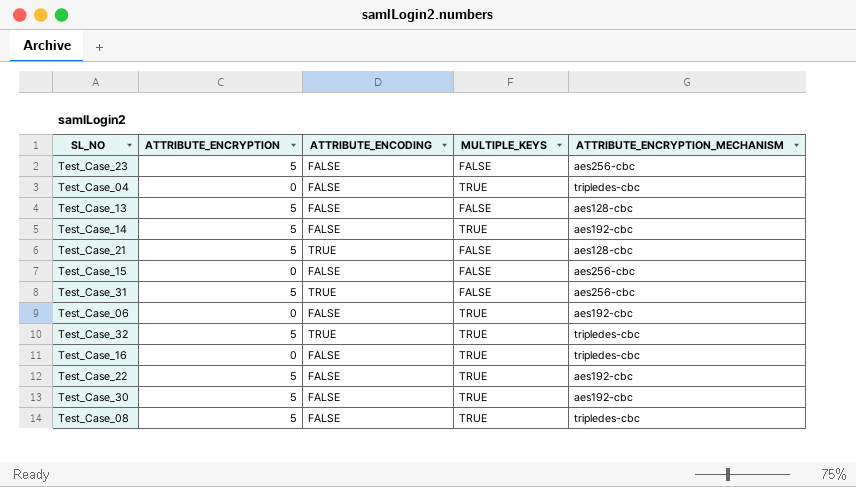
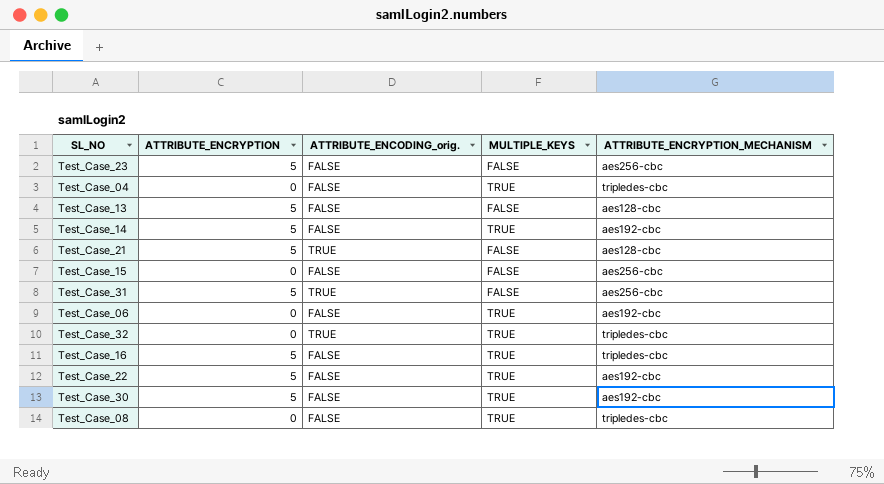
column name: ATTRIBUTE_ENCODING -> ATTRIBUTE_ENCODING_orig.
Test_Case_32 | ATTRIBUTE_ENCRYPTION: 5 -> 0
Test_Case_16 | ATTRIBUTE_ENCRYPTION: 0 -> 5
Test_Case_08 | ATTRIBUTE_ENCRYPTION: 5 -> 0

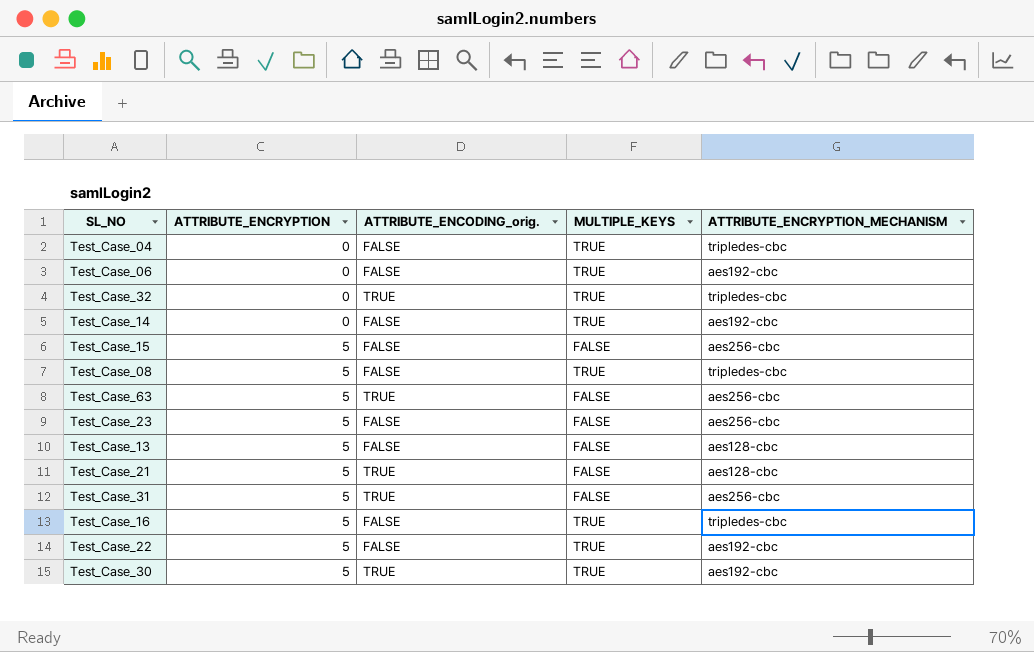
row order: none -> ATTRIBUTE_ENCRYPTION ascending
Test_Case_14 | ATTRIBUTE_ENCRYPTION: 5 -> 0
Test_Case_15 | ATTRIBUTE_ENCRYPTION: 0 -> 5
Test_Case_08 | ATTRIBUTE_ENCRYPTION: 0 -> 5
row Test_Case_63: none -> 5 | TRUE | FALSE | aes256-cbc
Test_Case_30 | ATTRIBUTE_ENCODING_orig.: FALSE -> TRUE

